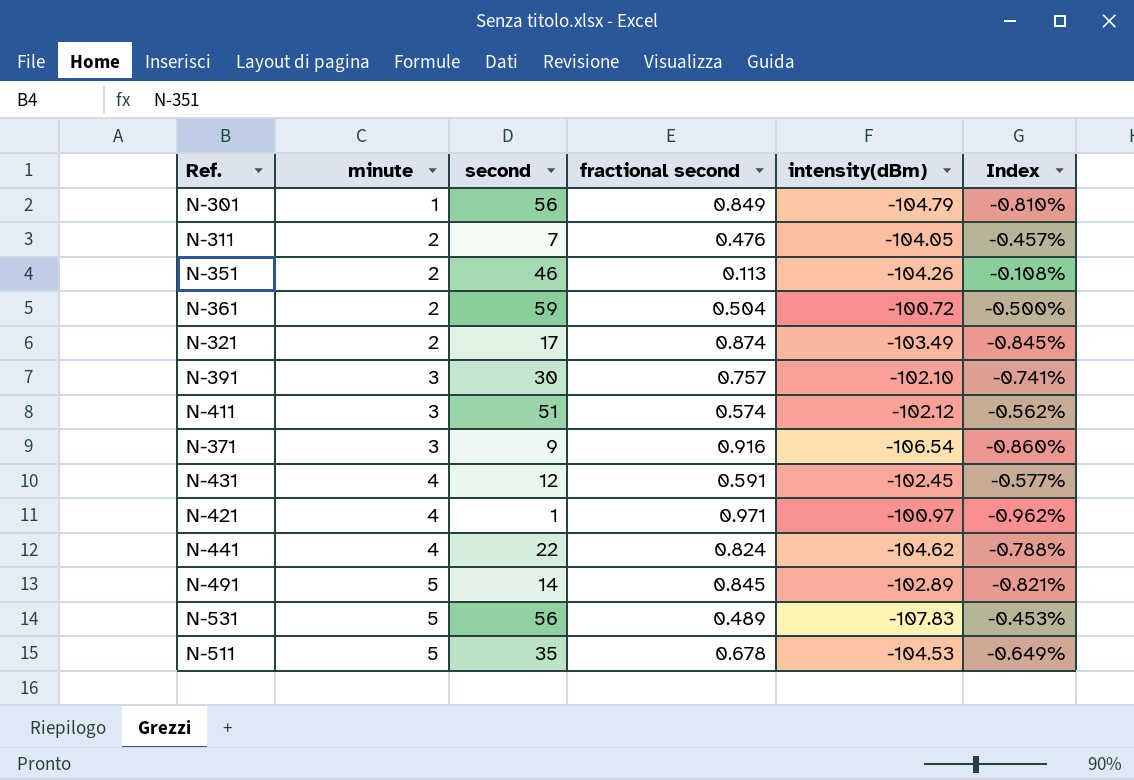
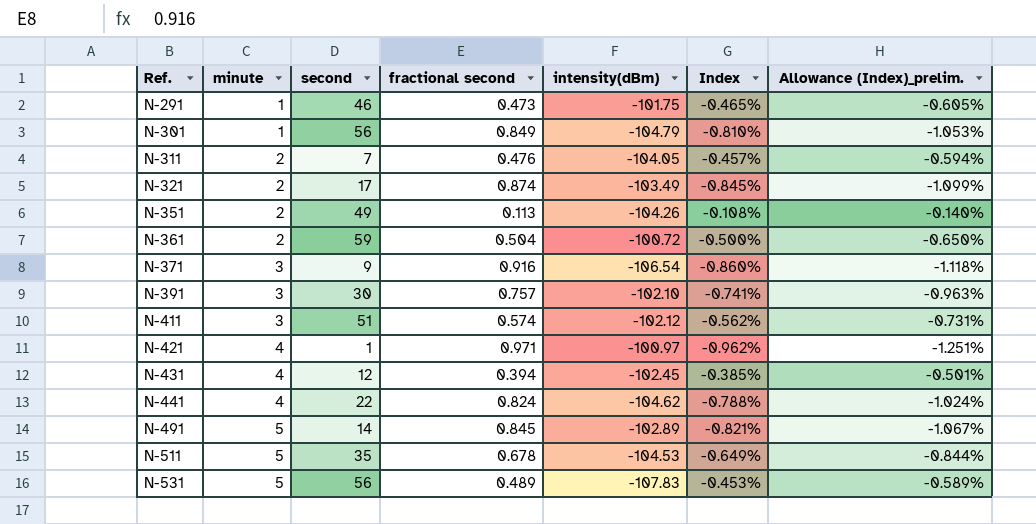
row order: minute ascending -> Ref. ascending
column Allowance (Index)_prelim. | formula: none -> [Index] * 1.3
row N-291: none -> 1 | 46 | 0.473 | -101.75 | -0.465% | -0.605%
N-351 | second: 46 -> 49
N-431 | fractional second: 0.591 -> 0.394
N-431 | Index: -0.577% -> -0.385%

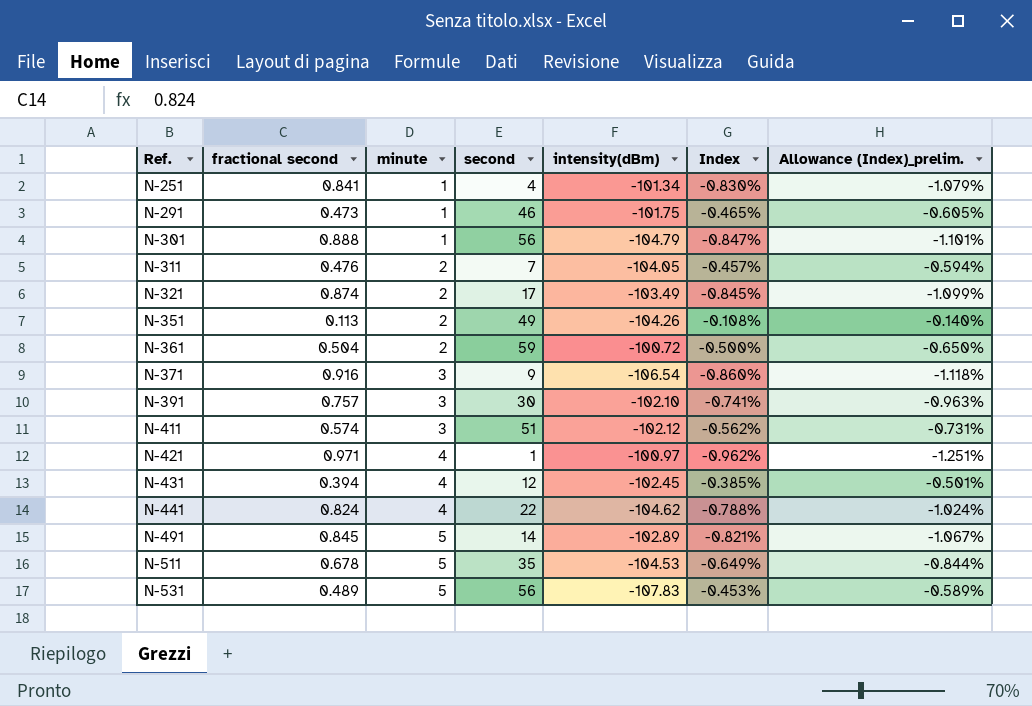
column fractional second | position: 4 -> 2
row N-251: none -> 0.841 | 1 | 4 | -101.34 | -0.830% | -1.079%
N-301 | fractional second: 0.849 -> 0.888
N-301 | Index: -0.810% -> -0.847%
N-301 | Allowance (Index)_prelim.: -1.053% -> -1.101%

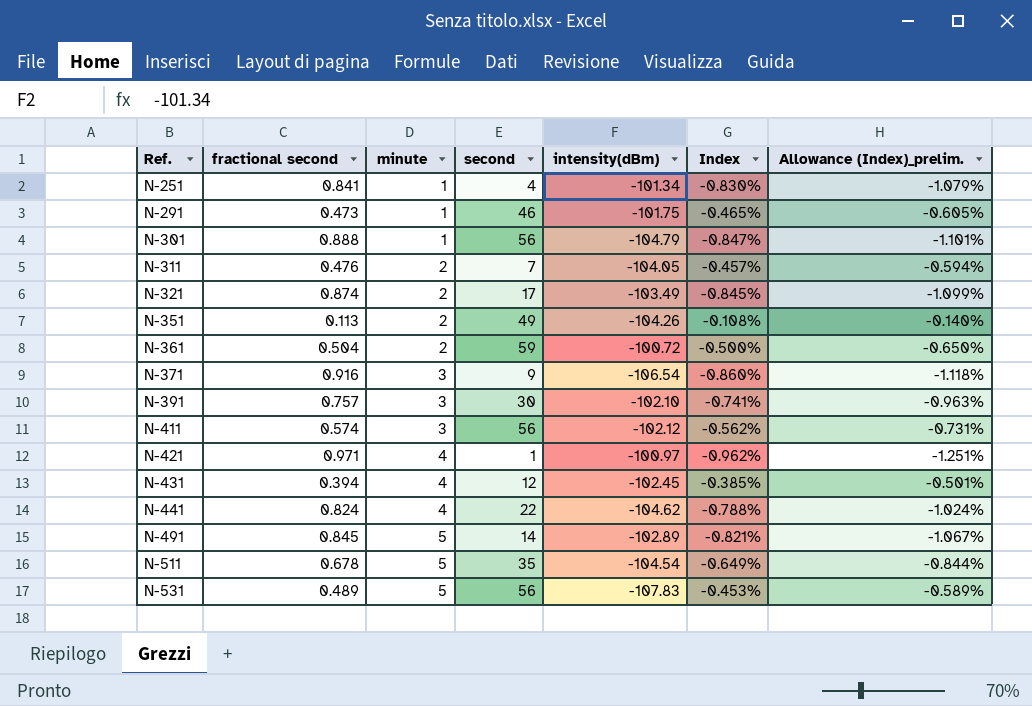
N-411 | second: 51 -> 56
N-511 | intensity(dBm): -104.53 -> -104.54

